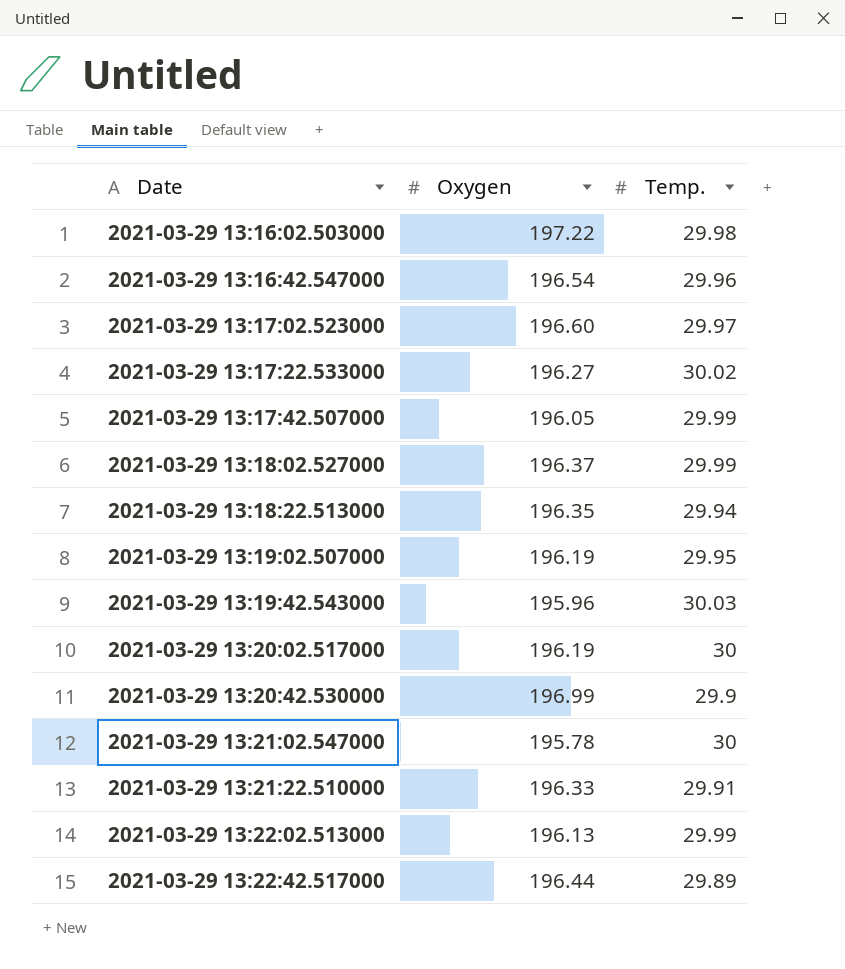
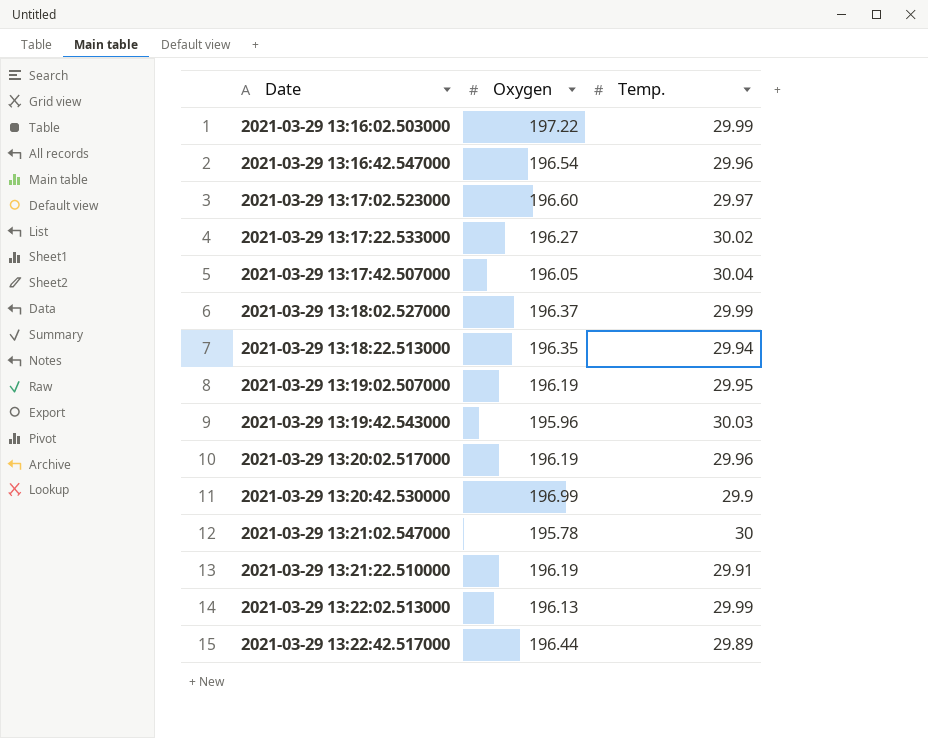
2021-03-29 13:16:02.503000 | Temp.: 29.98 -> 29.99
2021-03-29 13:17:42.507000 | Temp.: 29.99 -> 30.04
2021-03-29 13:20:02.517000 | Temp.: 30 -> 29.96
2021-03-29 13:21:22.510000 | Oxygen: 196.33 -> 196.19

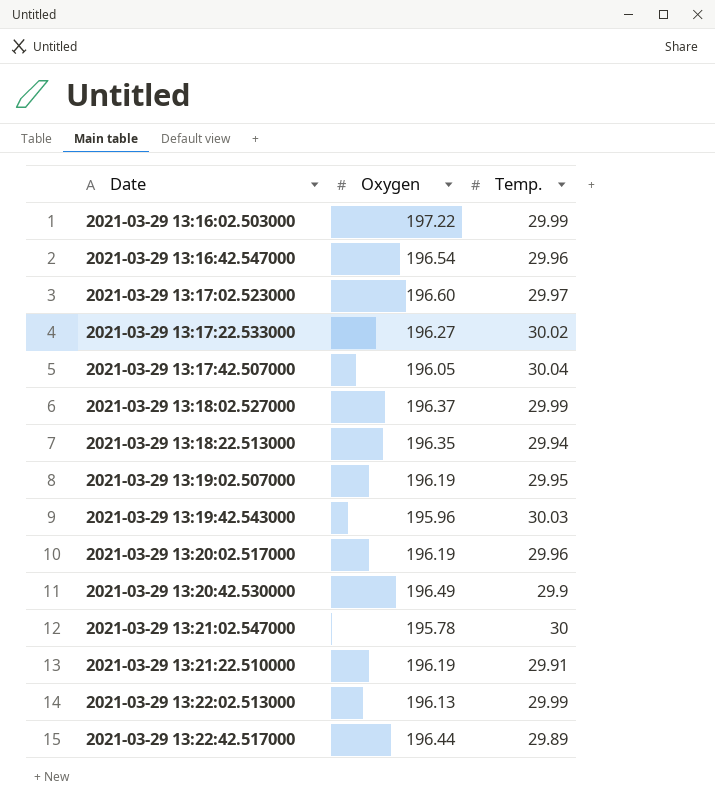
2021-03-29 13:20:42.530000 | Oxygen: 196.99 -> 196.49

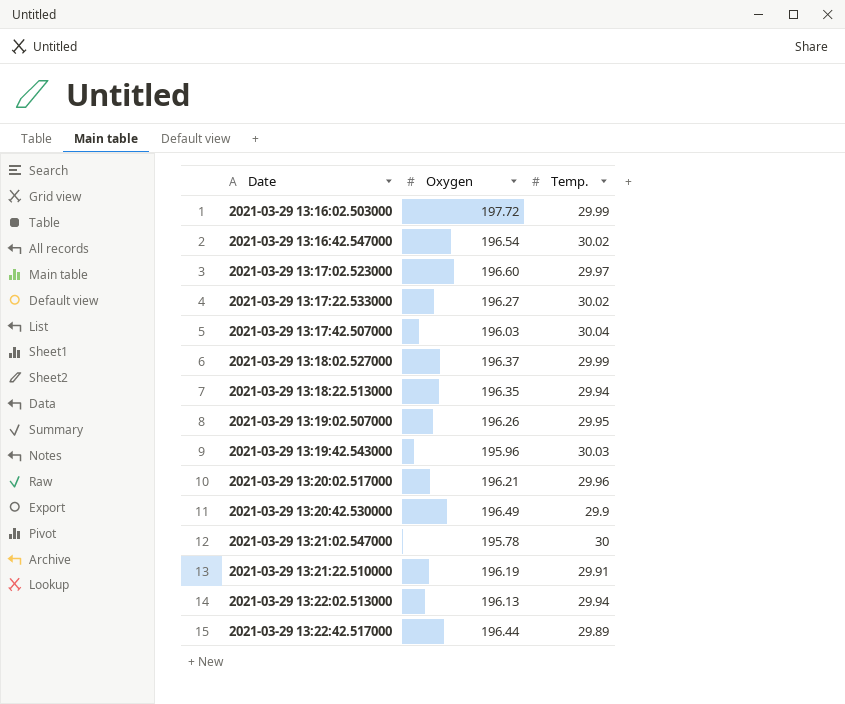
2021-03-29 13:16:02.503000 | Oxygen: 197.22 -> 197.72
2021-03-29 13:16:42.547000 | Temp.: 29.96 -> 30.02
2021-03-29 13:17:42.507000 | Oxygen: 196.05 -> 196.03
2021-03-29 13:19:02.507000 | Oxygen: 196.19 -> 196.26
2021-03-29 13:20:02.517000 | Oxygen: 196.19 -> 196.21
2021-03-29 13:22:02.513000 | Temp.: 29.99 -> 29.94

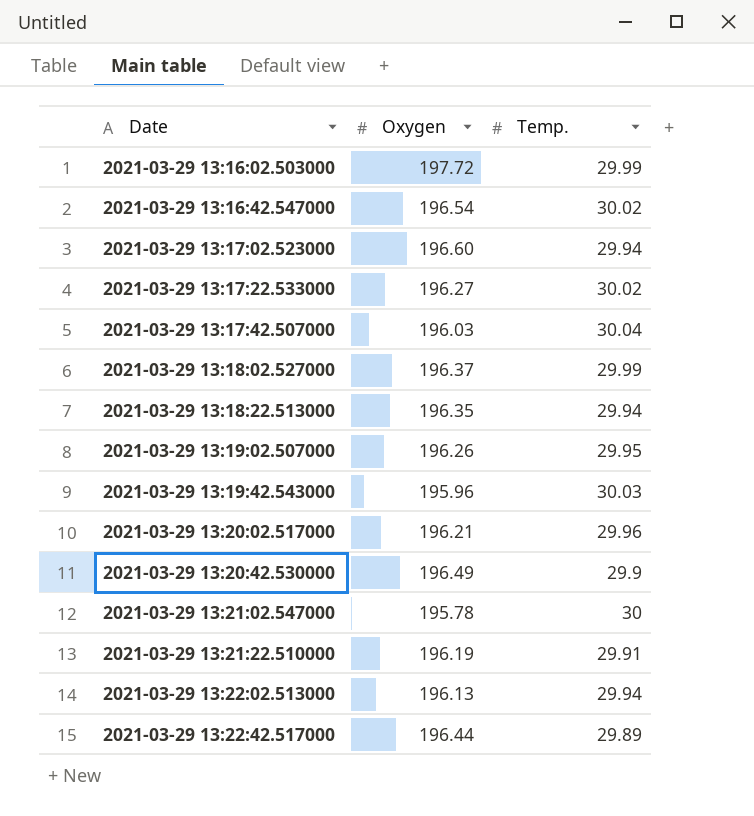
2021-03-29 13:17:02.523000 | Temp.: 29.97 -> 29.94

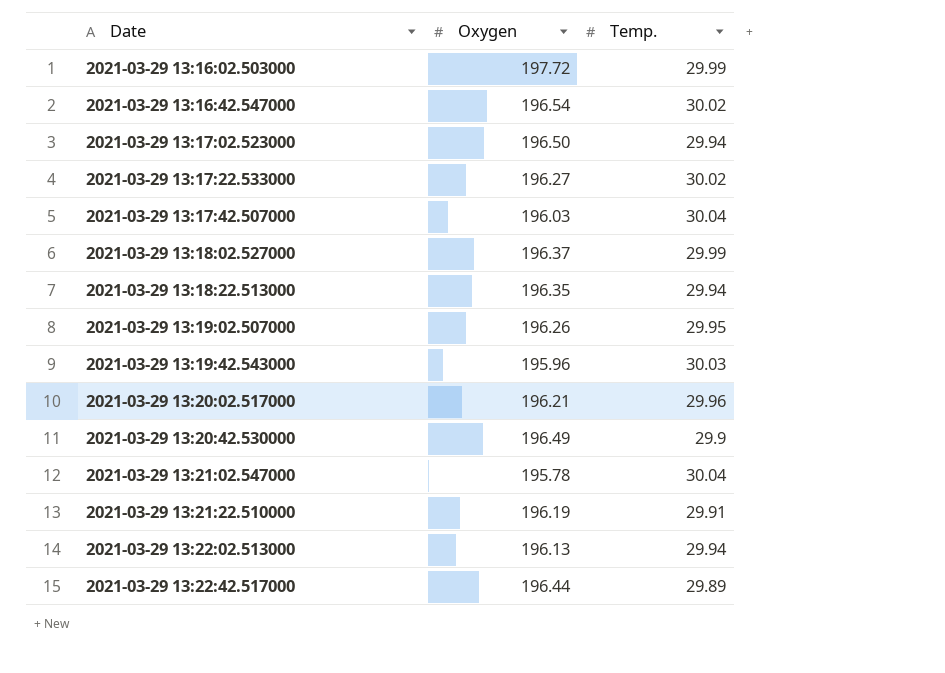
2021-03-29 13:17:02.523000 | Oxygen: 196.60 -> 196.50
2021-03-29 13:21:02.547000 | Temp.: 30 -> 30.04

